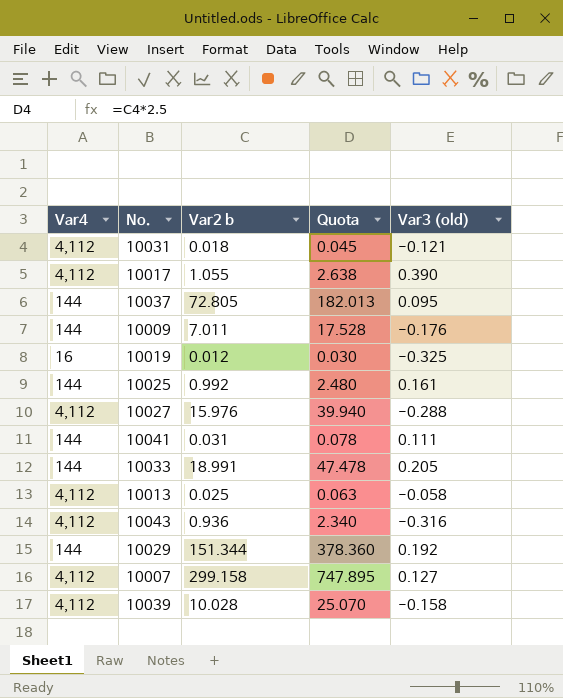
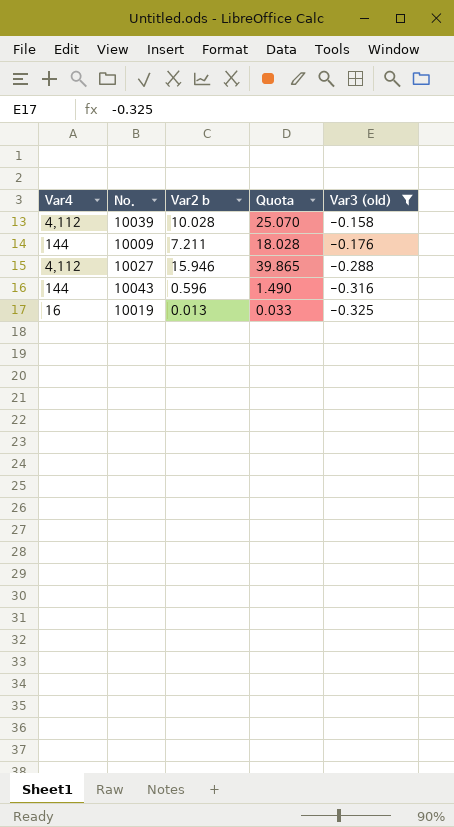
filter: none -> Var3 (old) <= -0.158
row order: none -> Var3 (old) descending
10009 | Var2 b: 7.011 -> 7.211
10009 | Quota: 17.528 -> 18.028
10027 | Var2 b: 15.976 -> 15.946
10027 | Quota: 39.940 -> 39.865
10043 | Var4: 4,112 -> 144
10043 | Var2 b: 0.936 -> 0.596
10043 | Quota: 2.340 -> 1.490
10019 | Var2 b: 0.012 -> 0.013
10019 | Quota: 0.030 -> 0.033

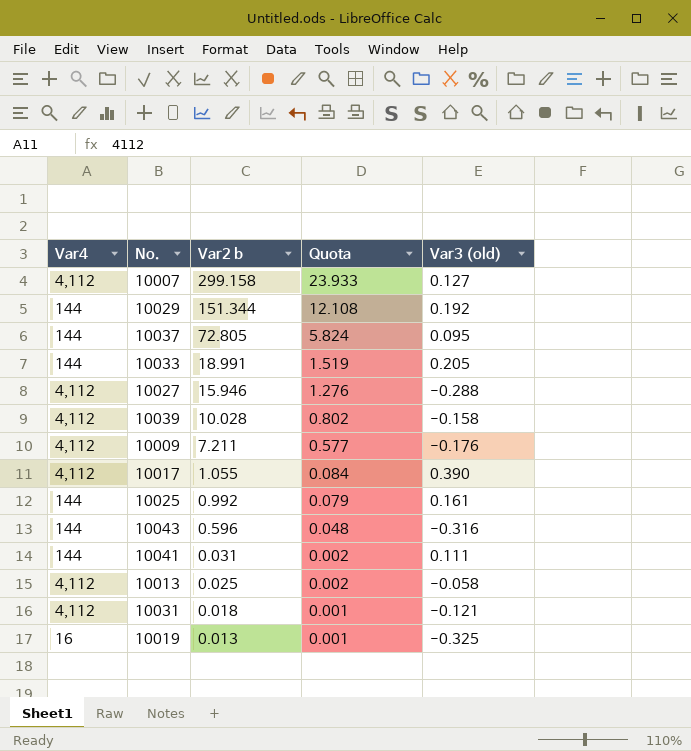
filter: Var3 (old) <= -0.158 -> none
row order: Var3 (old) descending -> Var2 b descending
column Quota | formula: [Var2 b] * 2.5 -> [Var2 b] * 0.08
10009 | Var4: 144 -> 4,112

